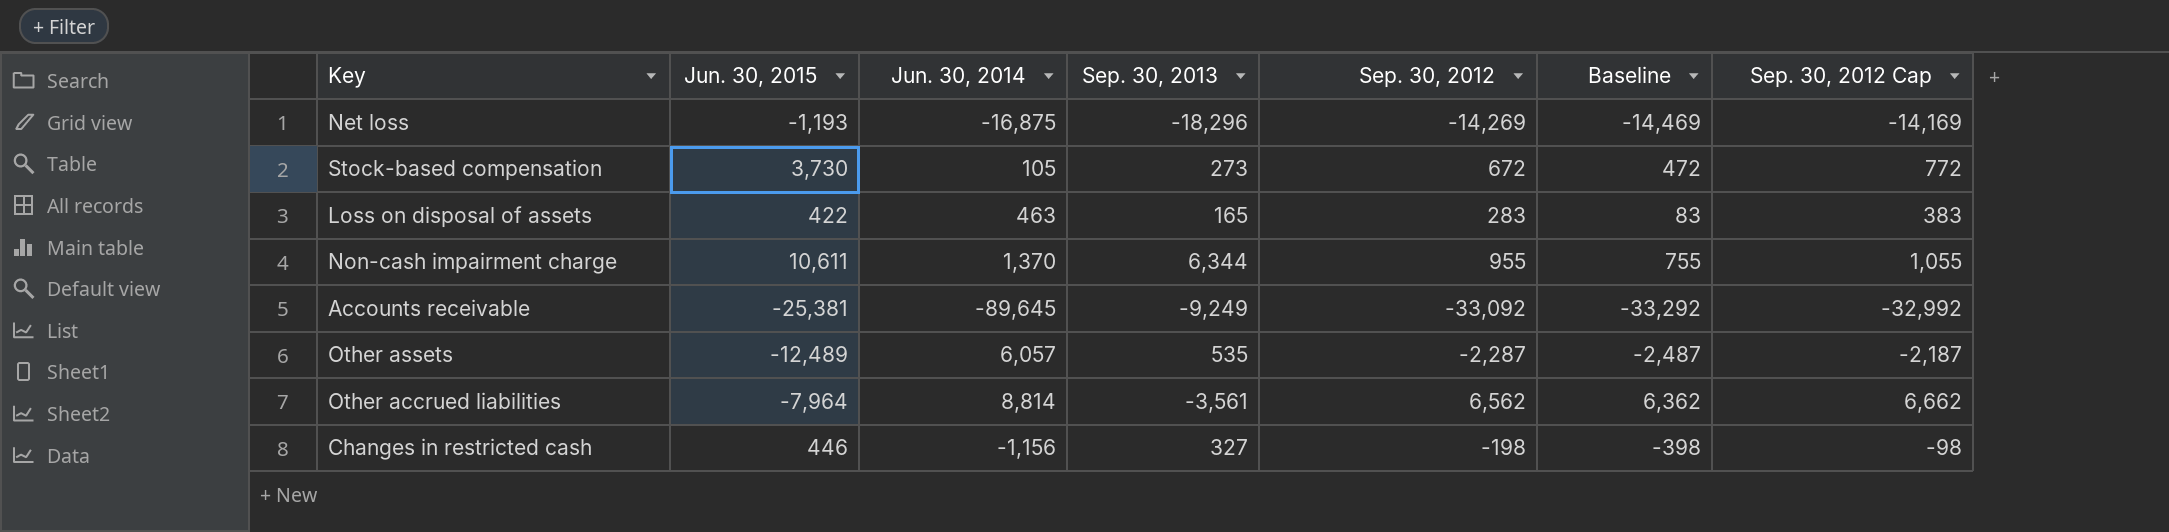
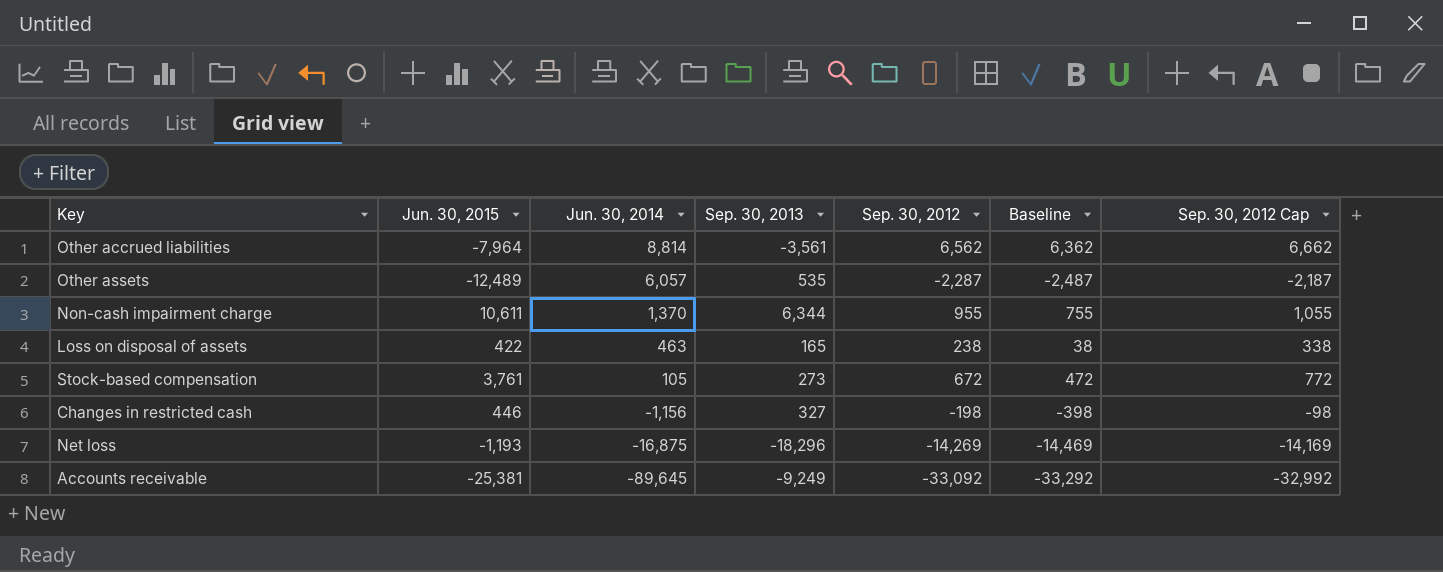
row order: none -> Jun. 30, 2014 descending
Loss on disposal of assets | Sep. 30, 2012: 283 -> 238
Loss on disposal of assets | Baseline: 83 -> 38
Loss on disposal of assets | Sep. 30, 2012 Cap: 383 -> 338
Stock-based compensation | Jun. 30, 2015: 3,730 -> 3,761

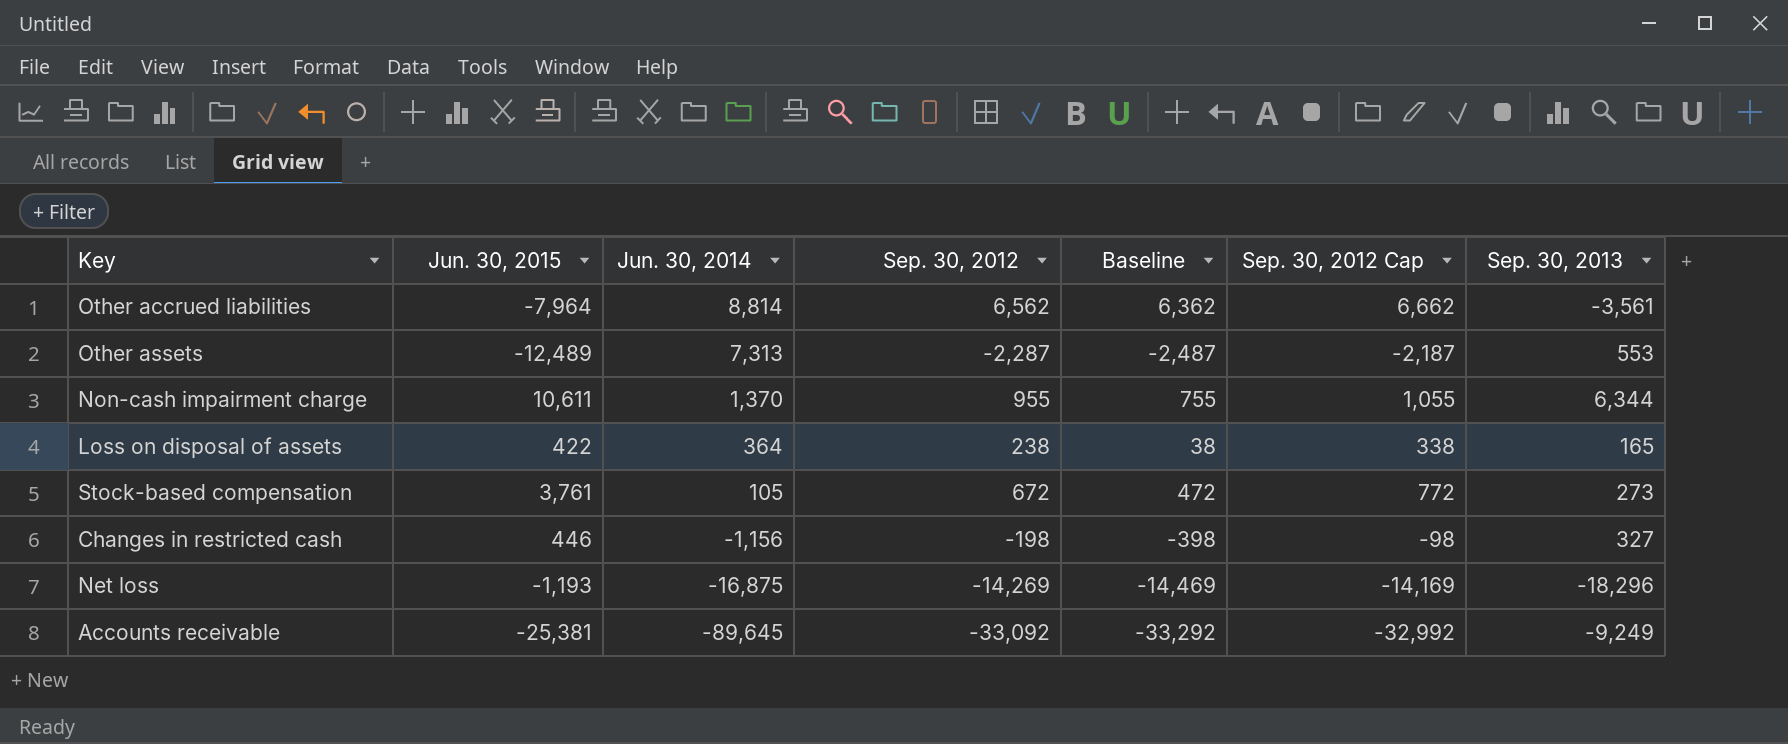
column Sep. 30, 2013 | position: 4 -> 7
Other assets | Jun. 30, 2014: 6,057 -> 7,313
Other assets | Sep. 30, 2013: 535 -> 553
Loss on disposal of assets | Jun. 30, 2014: 463 -> 364

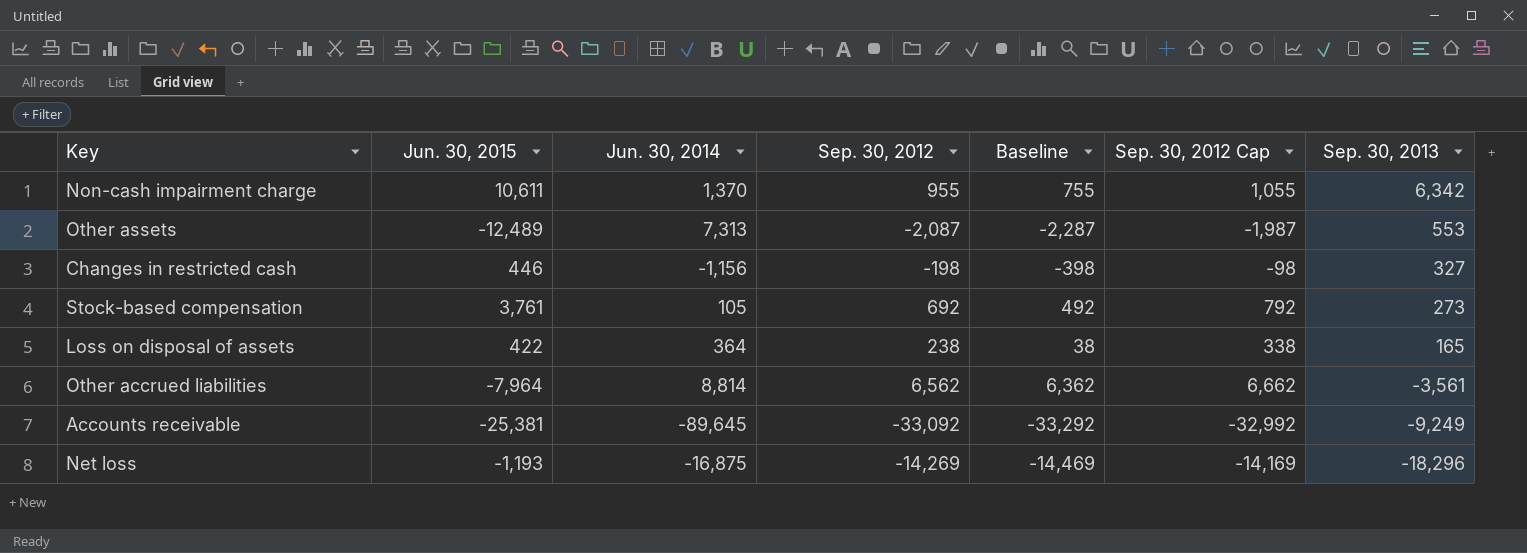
row order: Jun. 30, 2014 descending -> Sep. 30, 2013 descending
Non-cash impairment charge | Sep. 30, 2013: 6,344 -> 6,342
Other assets | Sep. 30, 2012: -2,287 -> -2,087
Other assets | Baseline: -2,487 -> -2,287
Other assets | Sep. 30, 2012 Cap: -2,187 -> -1,987
Stock-based compensation | Sep. 30, 2012: 672 -> 692
Stock-based compensation | Baseline: 472 -> 492
Stock-based compensation | Sep. 30, 2012 Cap: 772 -> 792

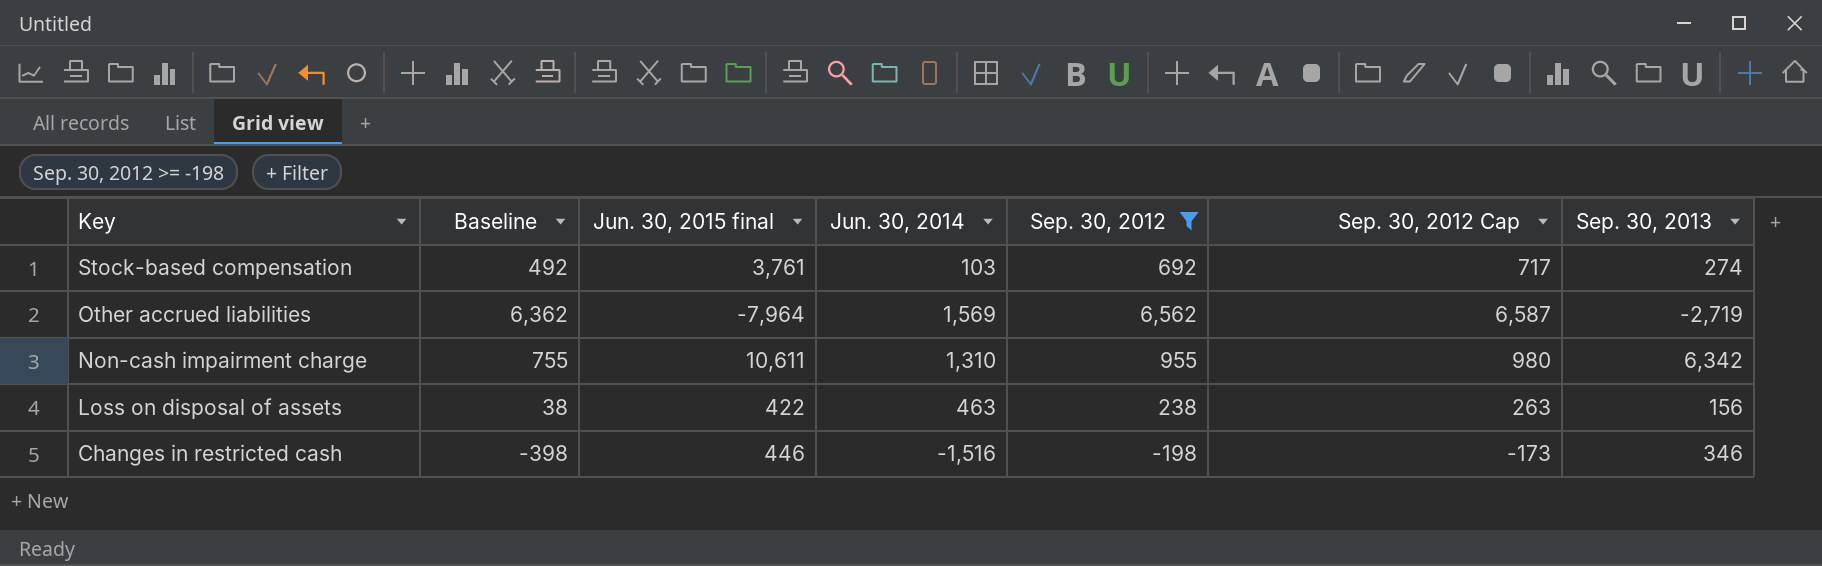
filter: none -> Sep. 30, 2012 >= -198
row order: Sep. 30, 2013 descending -> Key descending
column Baseline | position: 5 -> 2
column name: Jun. 30, 2015 -> Jun. 30, 2015 final
column Sep. 30, 2012 Cap | formula: [Sep. 30, 2012] + 100 -> [Sep. 30, 2012] + 25
Stock-based compensation | Jun. 30, 2014: 105 -> 103
Stock-based compensation | Sep. 30, 2013: 273 -> 274
Other accrued liabilities | Jun. 30, 2014: 8,814 -> 1,569
Other accrued liabilities | Sep. 30, 2013: -3,561 -> -2,719
Non-cash impairment charge | Jun. 30, 2014: 1,370 -> 1,310
Loss on disposal of assets | Jun. 30, 2014: 364 -> 463
Loss on disposal of assets | Sep. 30, 2013: 165 -> 156
Changes in restricted cash | Jun. 30, 2014: -1,156 -> -1,516
Changes in restricted cash | Sep. 30, 2013: 327 -> 346

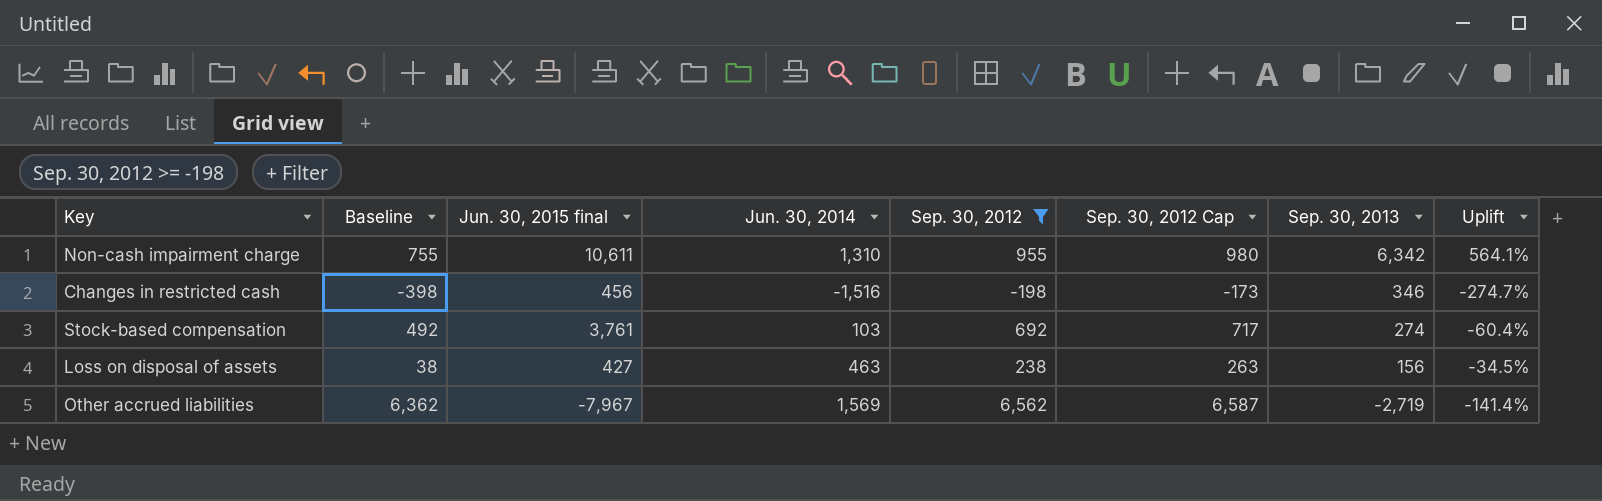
row order: Key descending -> Sep. 30, 2013 descending
column Uplift | formula: none -> ([Sep. 30, 2013] - [Sep. 30, 2012]) / [Sep. 30, 2012]
Changes in restricted cash | Jun. 30, 2015 final: 446 -> 456
Loss on disposal of assets | Jun. 30, 2015 final: 422 -> 427
Other accrued liabilities | Jun. 30, 2015 final: -7,964 -> -7,967

